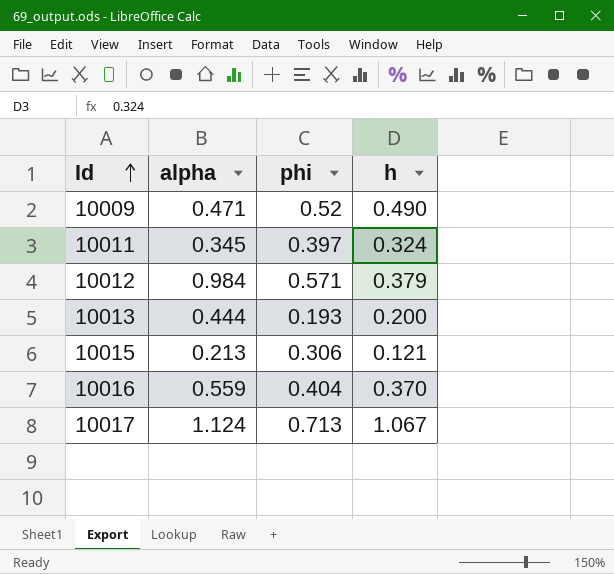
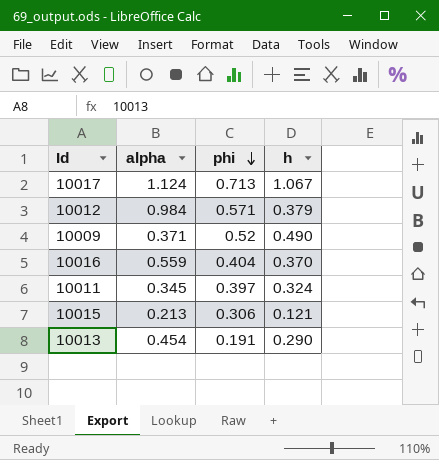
row order: Id ascending -> phi descending
10009 | alpha: 0.471 -> 0.371
10013 | alpha: 0.444 -> 0.454
10013 | phi: 0.193 -> 0.191
10013 | h: 0.200 -> 0.290

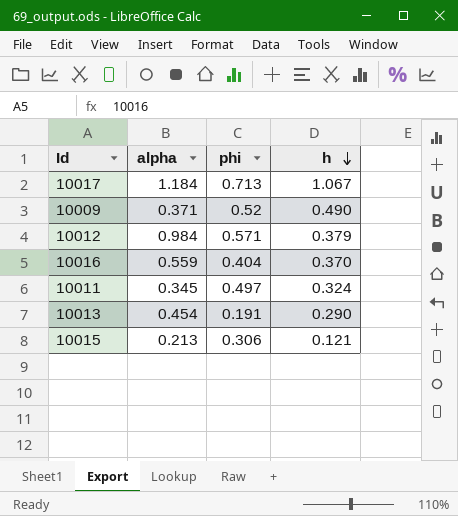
row order: phi descending -> h descending
10017 | alpha: 1.124 -> 1.184
10011 | phi: 0.397 -> 0.497

